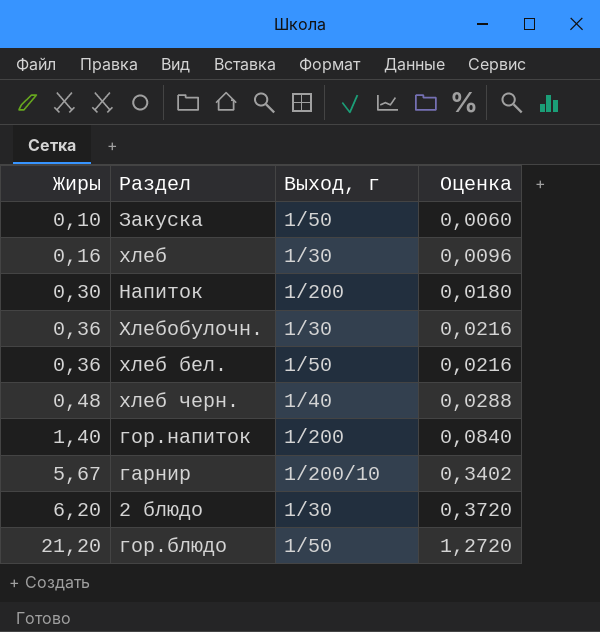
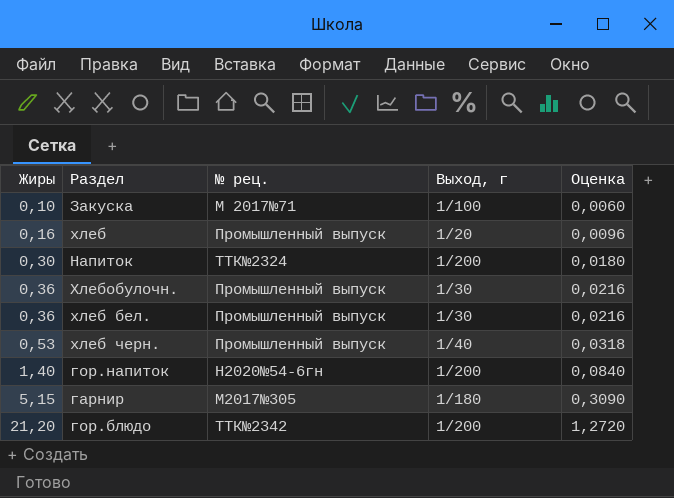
column № рец. | position: none -> 3
row 2 блюдо: 6,20 | 1/30 | 0,3720 -> none
Закуска | Выход, г: 1/50 -> 1/100
хлеб | Выход, г: 1/30 -> 1/20
хлеб бел. | Выход, г: 1/50 -> 1/30
хлеб черн. | Жиры: 0,48 -> 0,53
хлеб черн. | Оценка: 0,0288 -> 0,0318
гарнир | Жиры: 5,67 -> 5,15
гарнир | Выход, г: 1/200/10 -> 1/180
гарнир | Оценка: 0,3402 -> 0,3090
гор.блюдо | Выход, г: 1/50 -> 1/200

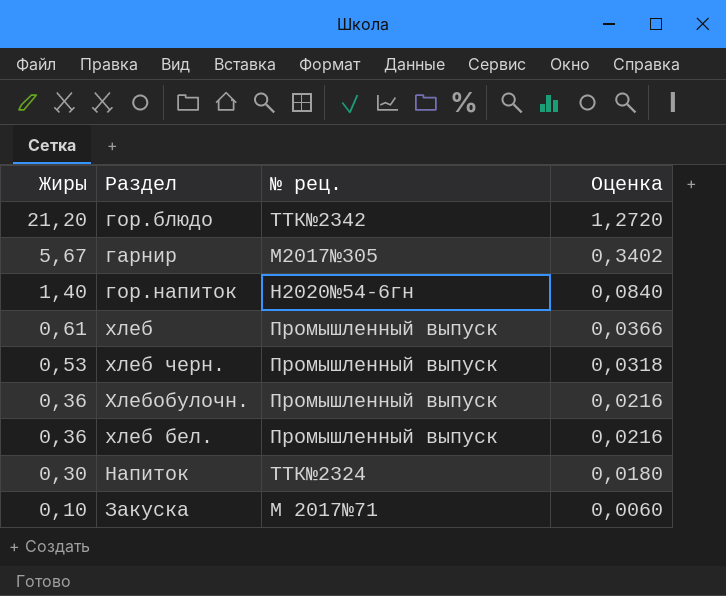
row order: Жиры ascending -> Жиры descending
column Выход, г | position: 4 -> none
гарнир | Жиры: 5,15 -> 5,67
гарнир | Оценка: 0,3090 -> 0,3402
хлеб | Жиры: 0,16 -> 0,61
хлеб | Оценка: 0,0096 -> 0,0366

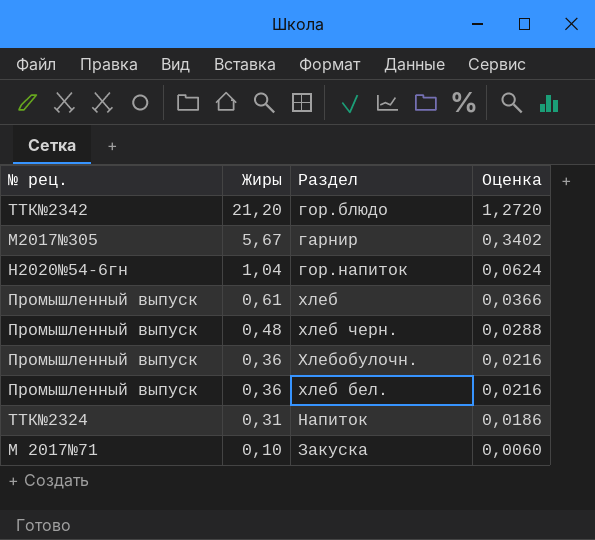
column № рец. | position: 3 -> 1
гор.напиток | Жиры: 1,40 -> 1,04
гор.напиток | Оценка: 0,0840 -> 0,0624
хлеб черн. | Жиры: 0,53 -> 0,48
хлеб черн. | Оценка: 0,0318 -> 0,0288
Напиток | Жиры: 0,30 -> 0,31
Напиток | Оценка: 0,0180 -> 0,0186

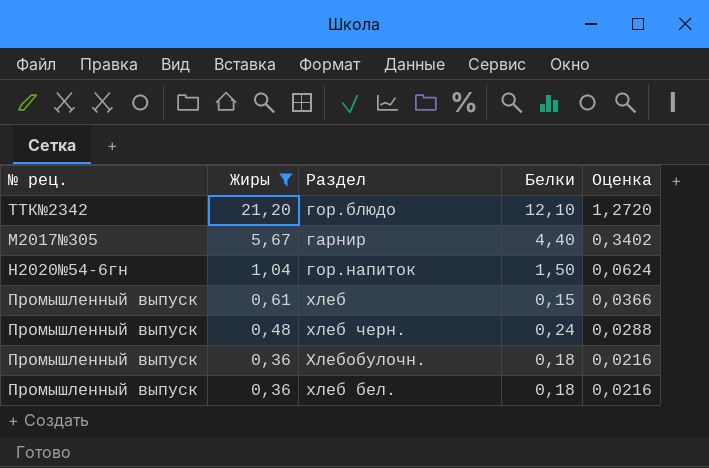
filter: none -> Жиры >= 0,36
column Белки | position: none -> 4

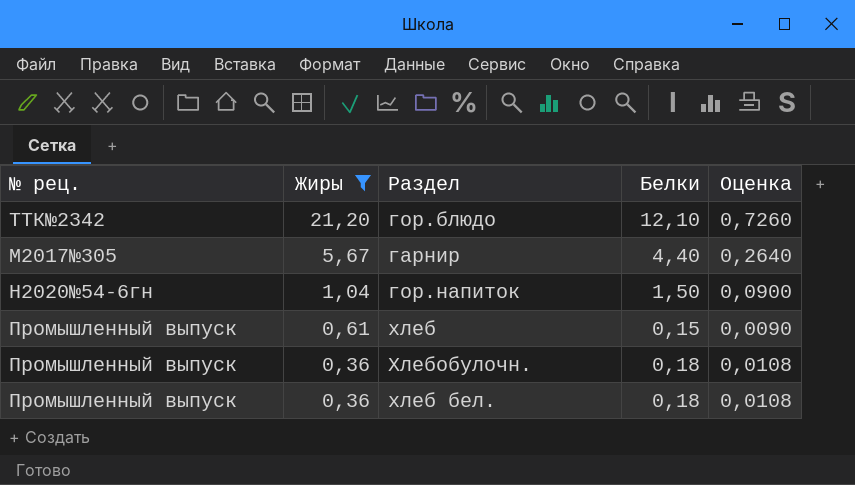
column Оценка | formula: [Жиры] * 0,06 -> [Белки] * 0,06
row хлеб черн.: Промышленный выпуск | 0,48 | 0,24 | 0,0288 -> none

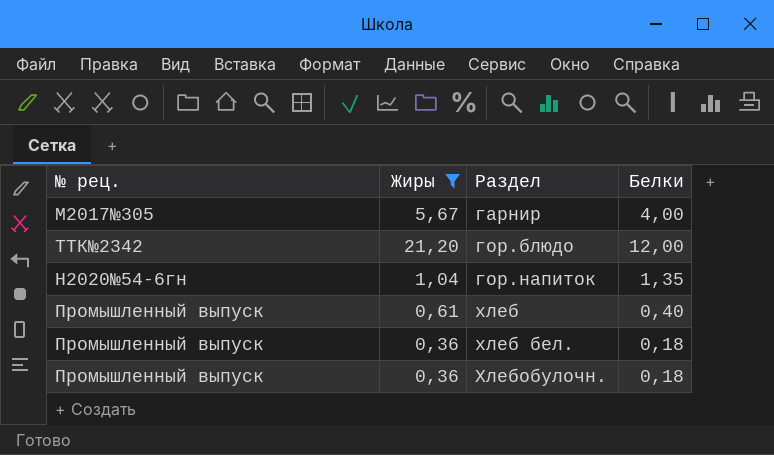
row order: Жиры descending -> Раздел ascending
column Оценка | formula: [Белки] * 0,06 -> none
гарнир | Белки: 4,40 -> 4,00
гор.блюдо | Белки: 12,10 -> 12,00
гор.напиток | Белки: 1,50 -> 1,35
хлеб | Белки: 0,15 -> 0,40

